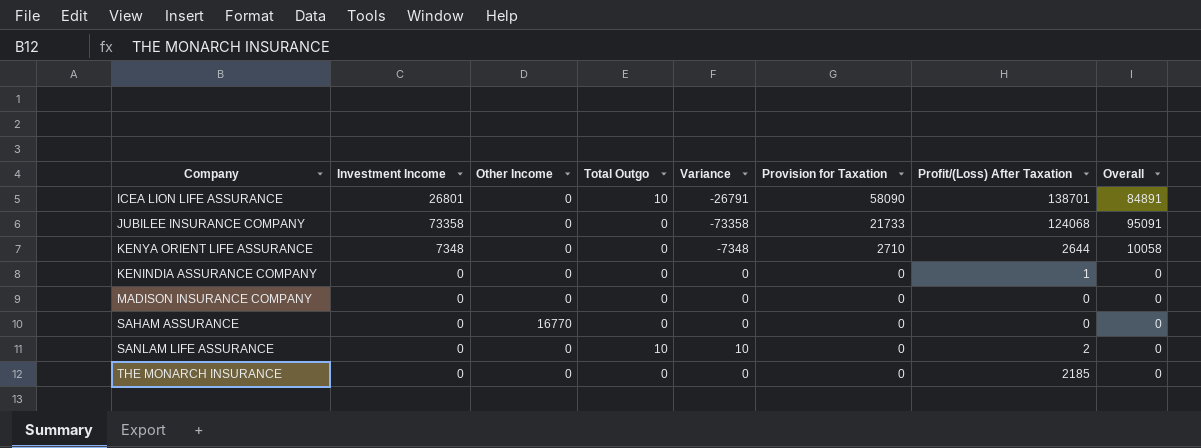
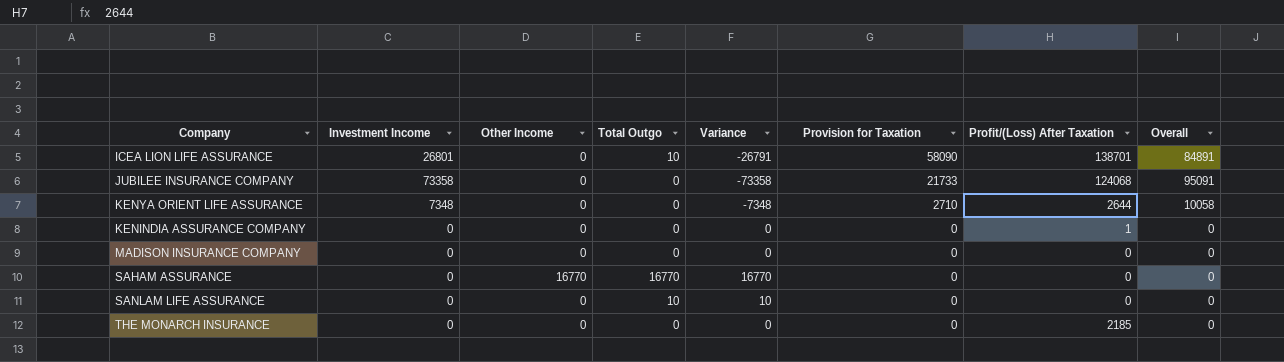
SAHAM ASSURANCE | Total Outgo: 0 -> 16770
SAHAM ASSURANCE | Variance: 0 -> 16770
SANLAM LIFE ASSURANCE | Profit/(Loss) After Taxation: 2 -> 0

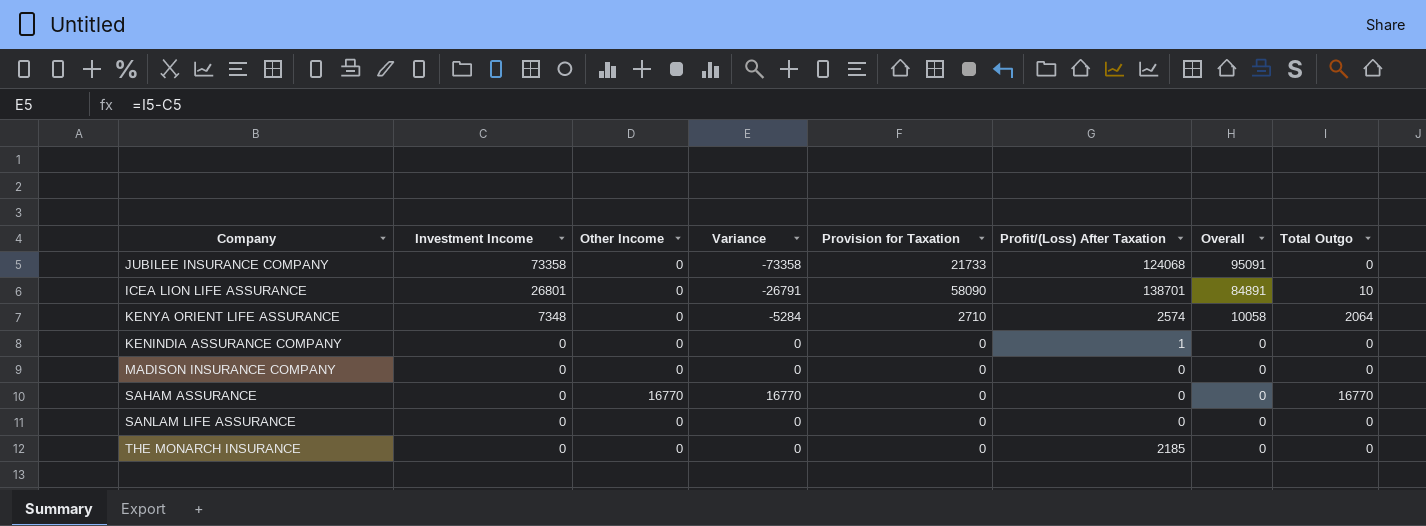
row order: Provision for Taxation descending -> Investment Income descending
column Total Outgo | position: 4 -> 8
KENYA ORIENT LIFE ASSURANCE | Variance: -7348 -> -5284
KENYA ORIENT LIFE ASSURANCE | Profit/(Loss) After Taxation: 2644 -> 2574
KENYA ORIENT LIFE ASSURANCE | Total Outgo: 0 -> 2064
SANLAM LIFE ASSURANCE | Variance: 10 -> 0
SANLAM LIFE ASSURANCE | Total Outgo: 10 -> 0

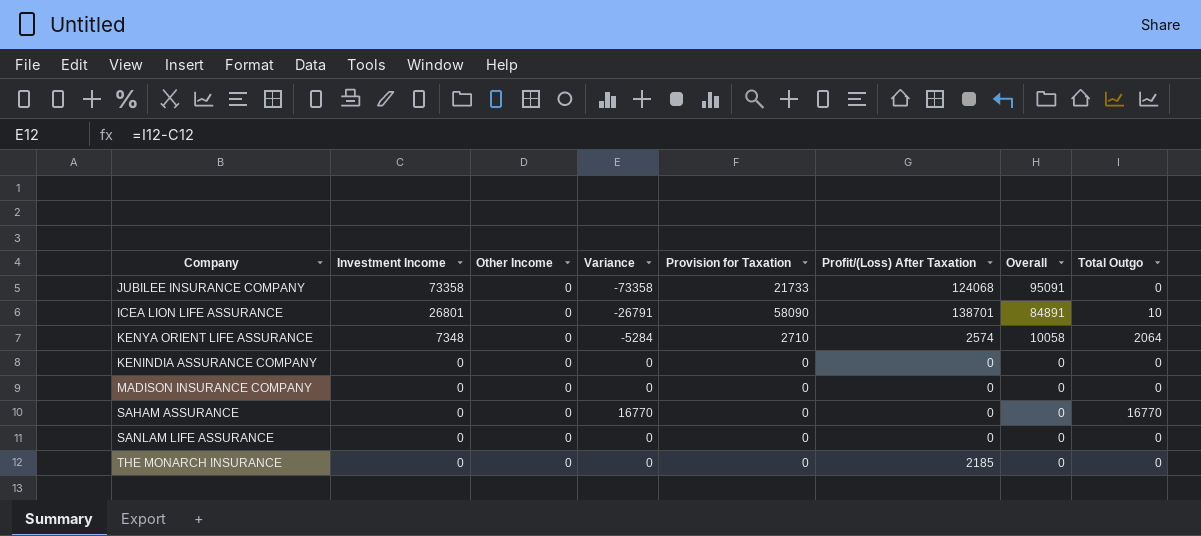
KENINDIA ASSURANCE COMPANY | Profit/(Loss) After Taxation: 1 -> 0
SAHAM ASSURANCE | Other Income: 16770 -> 0

